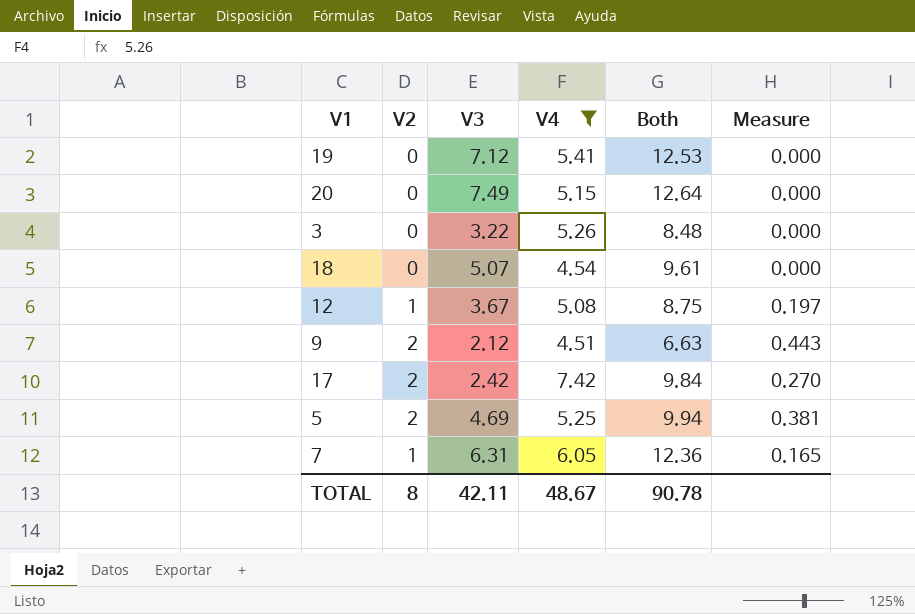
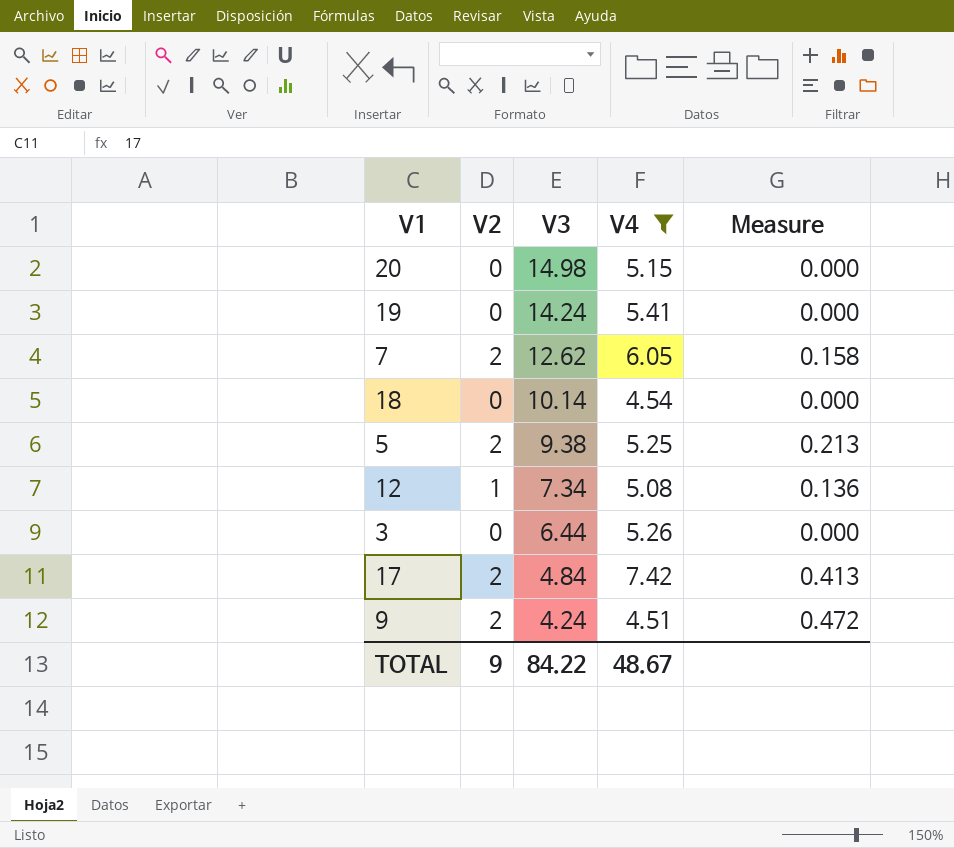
row order: none -> V3 descending
column Both | formula: [V3] + [V4] -> none
column Measure | formula: [V2] / [V4] -> [V2] / [V3]
20 | V3: 7.49 -> 14.98
19 | V3: 7.12 -> 14.24
7 | V2: 1 -> 2
7 | V3: 6.31 -> 12.62
18 | V3: 5.07 -> 10.14
5 | V3: 4.69 -> 9.38
12 | V3: 3.67 -> 7.34
3 | V3: 3.22 -> 6.44
17 | V3: 2.42 -> 4.84
9 | V3: 2.12 -> 4.24
TOTAL | V2: 8 -> 9
TOTAL | V3: 42.11 -> 84.22

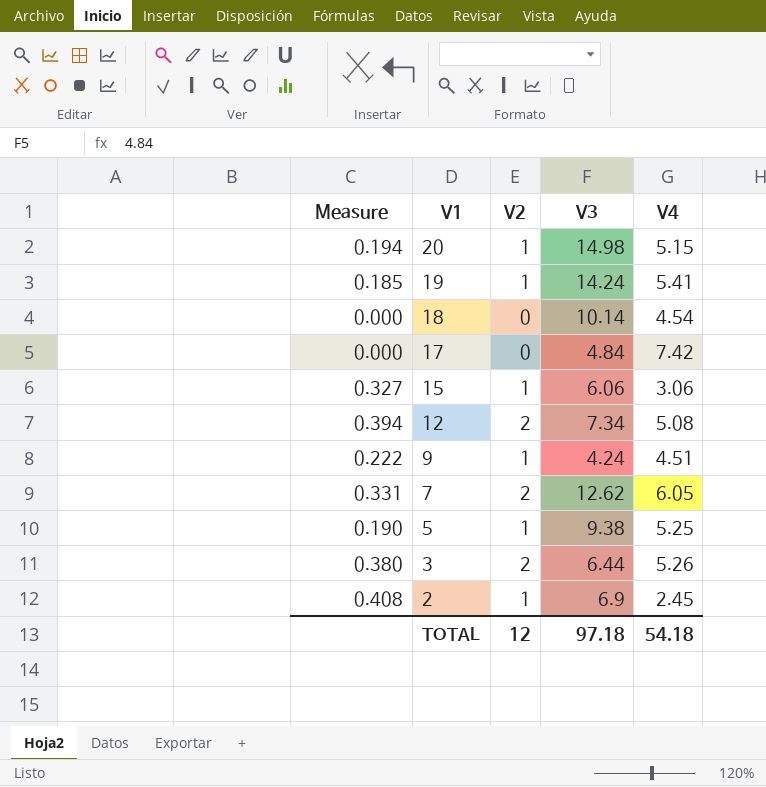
filter: V4 >= 4.51 -> none
row order: V3 descending -> V1 descending
column Measure | formula: [V2] / [V3] -> [V2] / [V4]
column Measure | position: 5 -> 1
20 | V2: 0 -> 1
19 | V2: 0 -> 1
17 | V2: 2 -> 0
12 | V2: 1 -> 2
9 | V2: 2 -> 1
5 | V2: 2 -> 1
3 | V2: 0 -> 2
TOTAL | V2: 9 -> 12
TOTAL | V3: 84.22 -> 97.18
TOTAL | V4: 48.67 -> 54.18

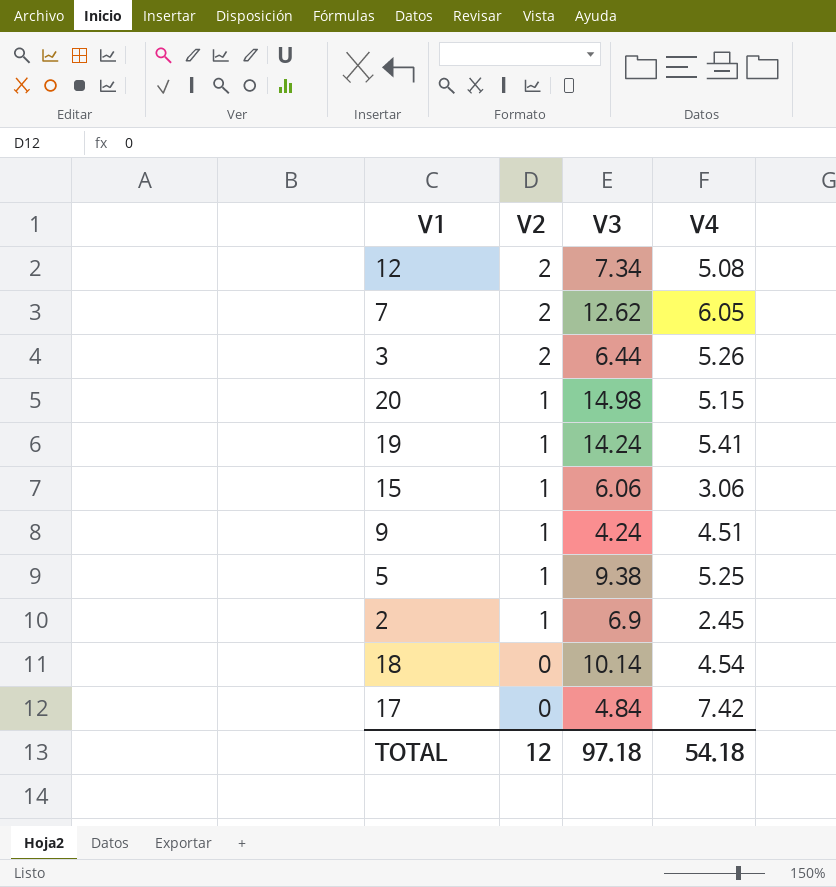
row order: V1 descending -> V2 descending
column Measure | formula: [V2] / [V4] -> none

